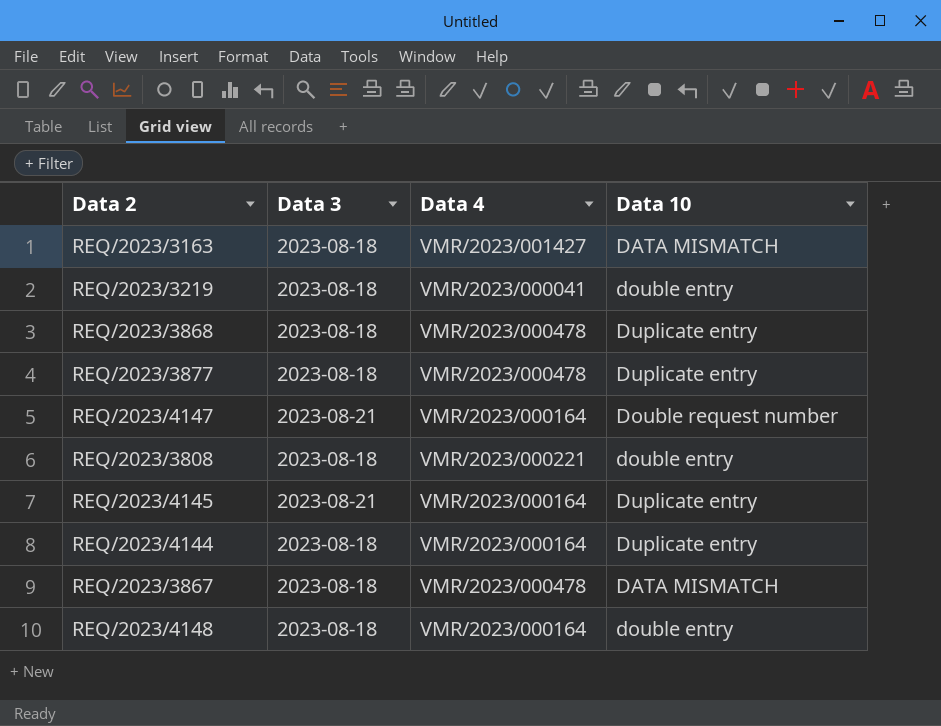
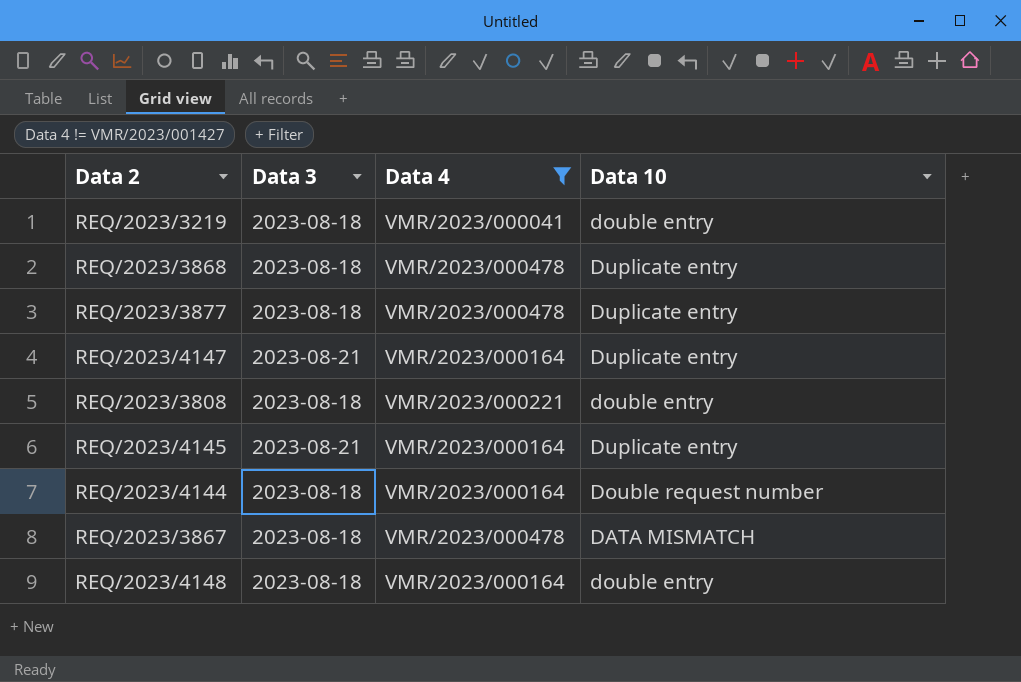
filter: none -> Data 4 != VMR/2023/001427
REQ/2023/4147 | Data 10: Double request number -> Duplicate entry
REQ/2023/4144 | Data 10: Duplicate entry -> Double request number

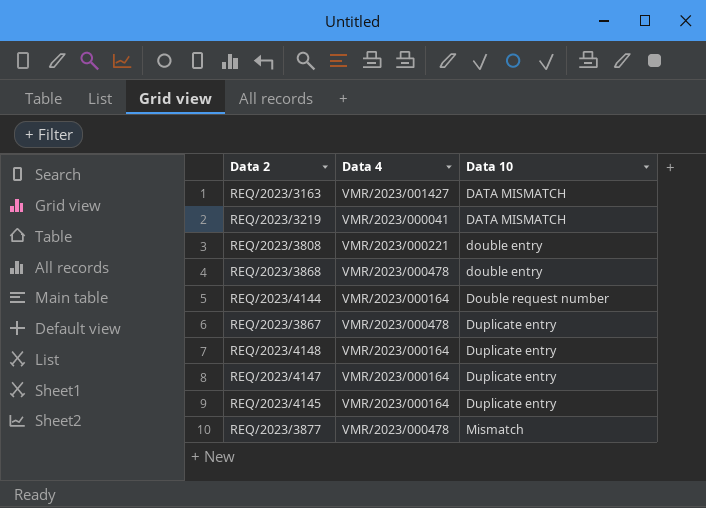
filter: Data 4 != VMR/2023/001427 -> none
row order: none -> Data 10 ascending
column Data 3 | position: 2 -> none
REQ/2023/3219 | Data 10: double entry -> DATA MISMATCH
REQ/2023/3868 | Data 10: Duplicate entry -> double entry
REQ/2023/3867 | Data 10: DATA MISMATCH -> Duplicate entry
REQ/2023/4148 | Data 10: double entry -> Duplicate entry
REQ/2023/3877 | Data 10: Duplicate entry -> Mismatch

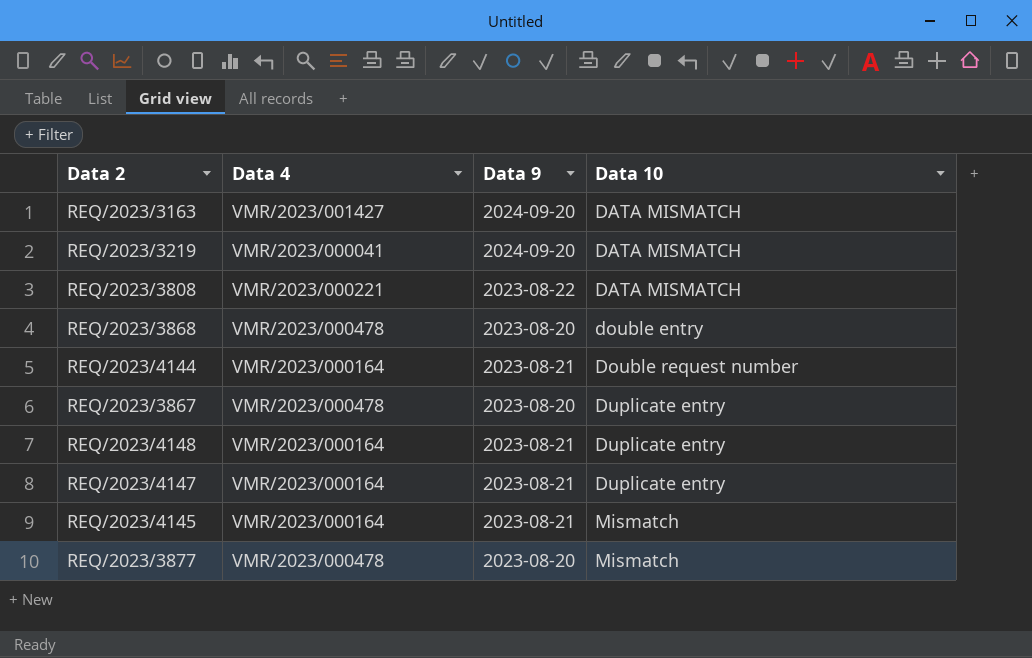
column Data 9 | position: none -> 3
REQ/2023/3808 | Data 10: double entry -> DATA MISMATCH
REQ/2023/4145 | Data 10: Duplicate entry -> Mismatch

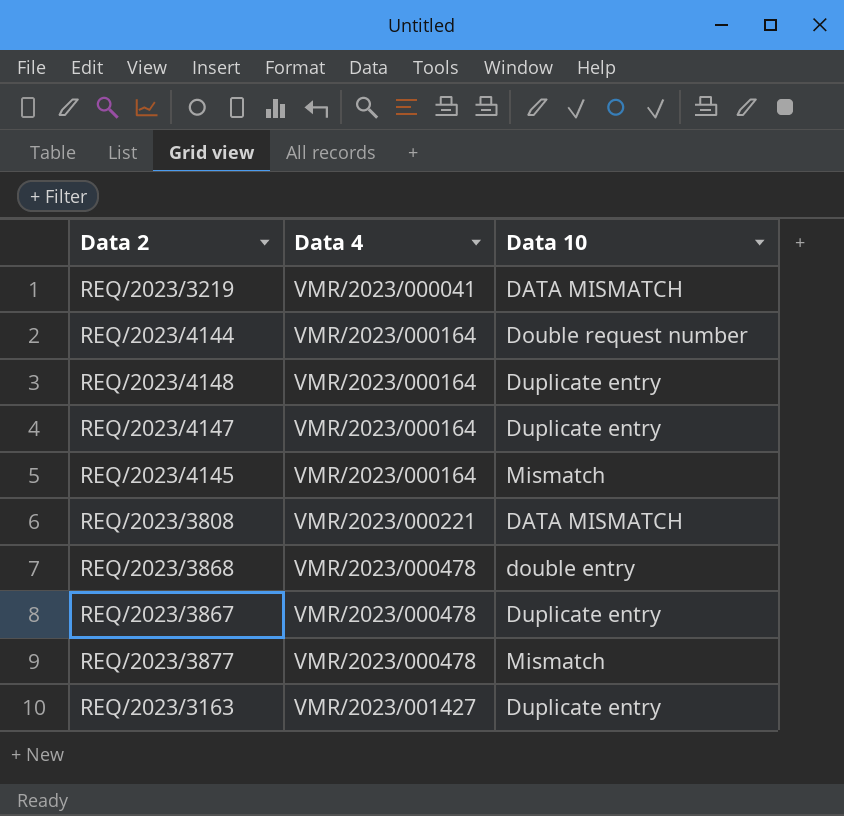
row order: Data 10 ascending -> Data 4 ascending
column Data 9 | position: 3 -> none
REQ/2023/3163 | Data 10: DATA MISMATCH -> Duplicate entry

